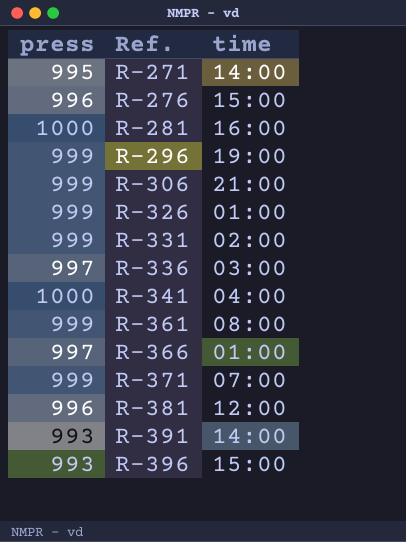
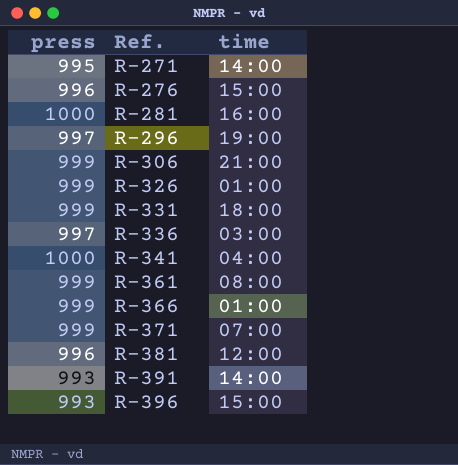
R-296 | press: 999 -> 997
R-331 | time: 02:00 -> 18:00
R-366 | press: 997 -> 999

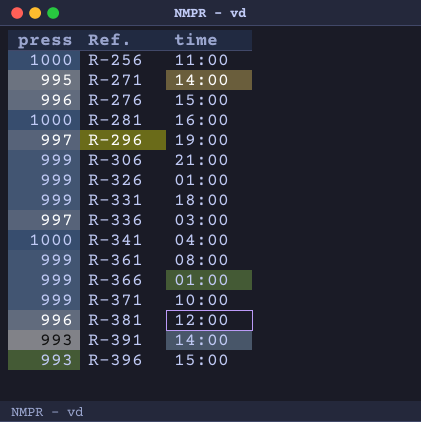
row R-256: none -> 1000 | 11:00
R-371 | time: 07:00 -> 10:00

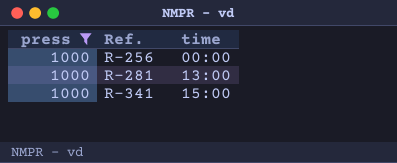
filter: none -> press = 1000
R-256 | time: 11:00 -> 00:00
R-281 | time: 16:00 -> 13:00
R-341 | time: 04:00 -> 15:00

